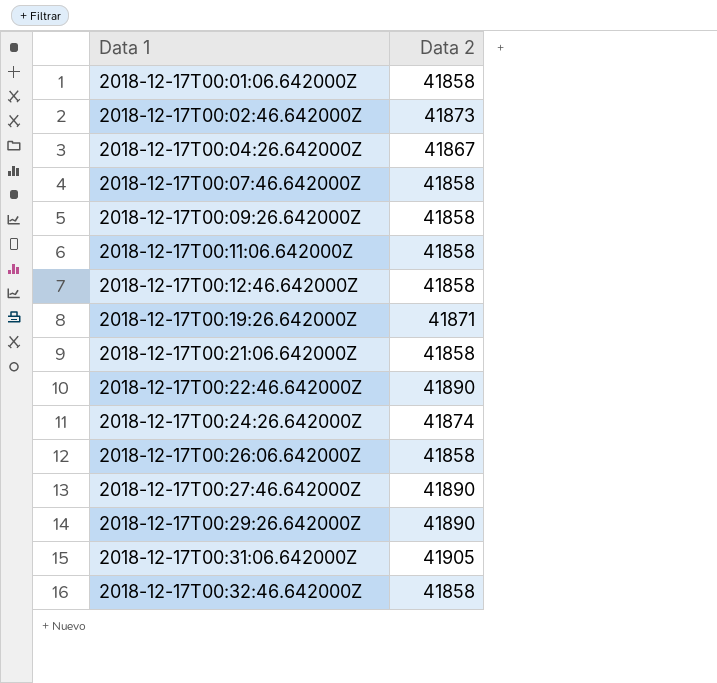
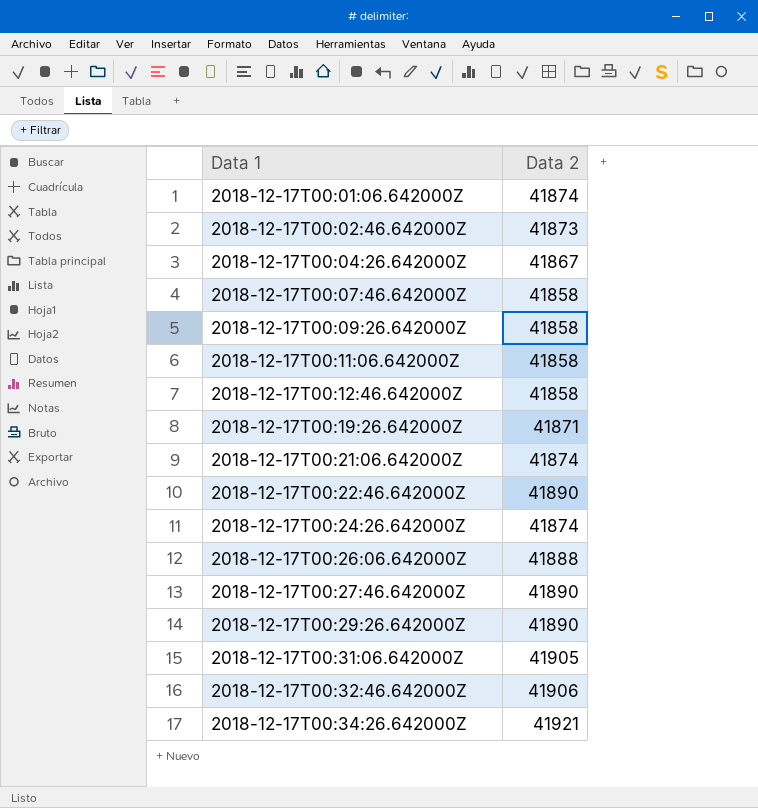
2018-12-17T00:01:06.642000Z | Data 2: 41858 -> 41874
2018-12-17T00:21:06.642000Z | Data 2: 41858 -> 41874
2018-12-17T00:26:06.642000Z | Data 2: 41858 -> 41888
2018-12-17T00:32:46.642000Z | Data 2: 41858 -> 41906
row 2018-12-17T00:34:26.642000Z: none -> 41921

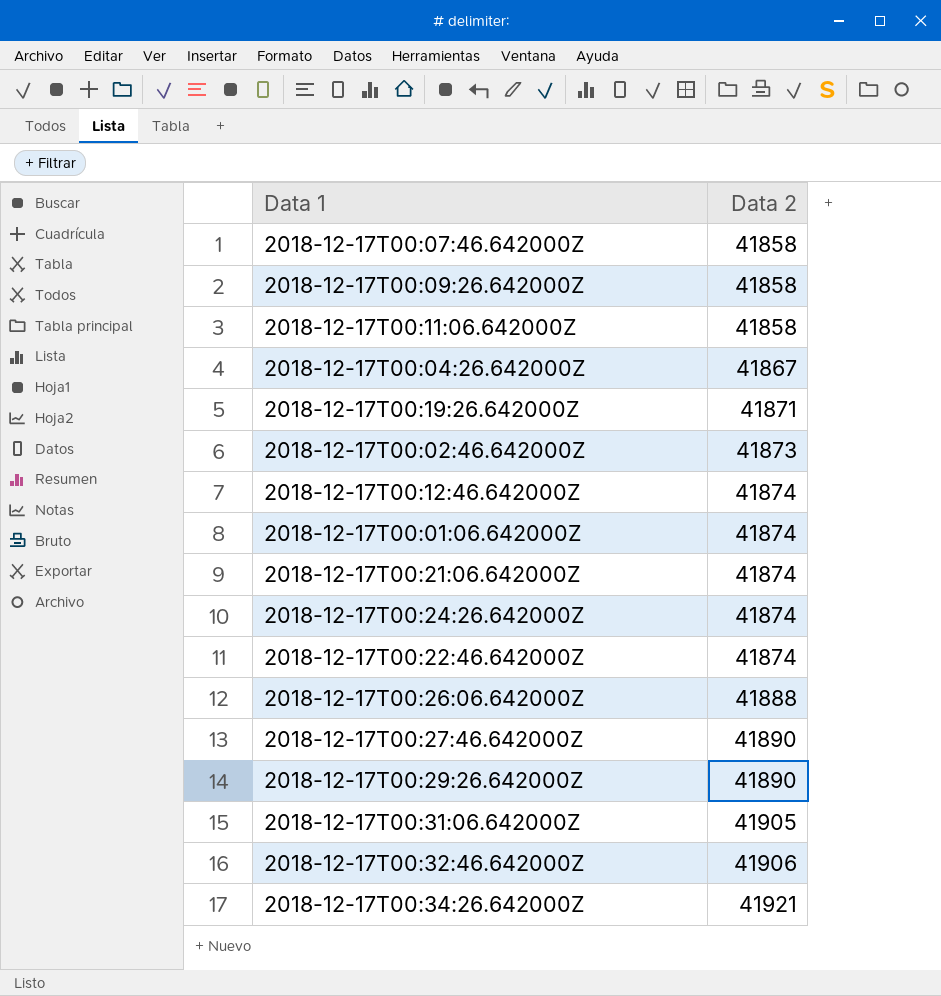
row order: Data 1 ascending -> Data 2 ascending
2018-12-17T00:12:46.642000Z | Data 2: 41858 -> 41874
2018-12-17T00:22:46.642000Z | Data 2: 41890 -> 41874

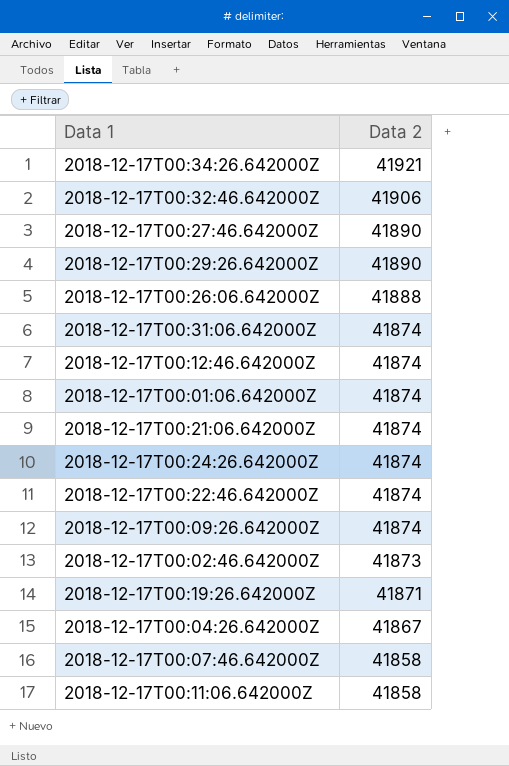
row order: Data 2 ascending -> Data 2 descending
2018-12-17T00:31:06.642000Z | Data 2: 41905 -> 41874
2018-12-17T00:09:26.642000Z | Data 2: 41858 -> 41874

